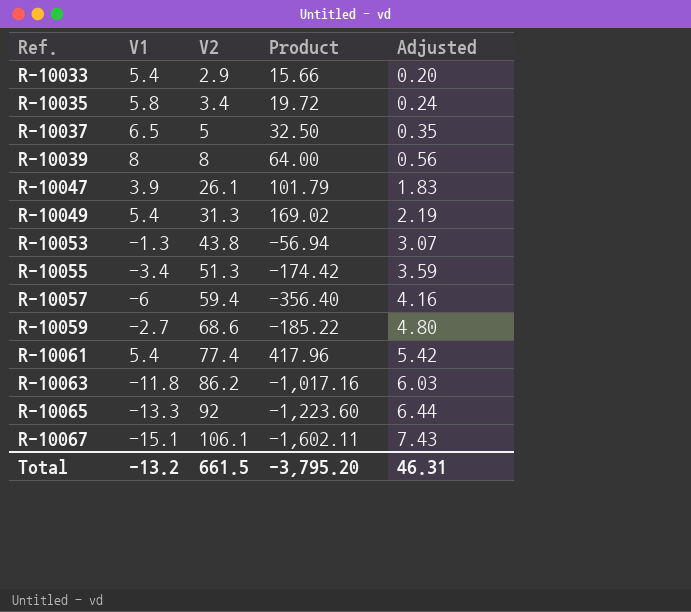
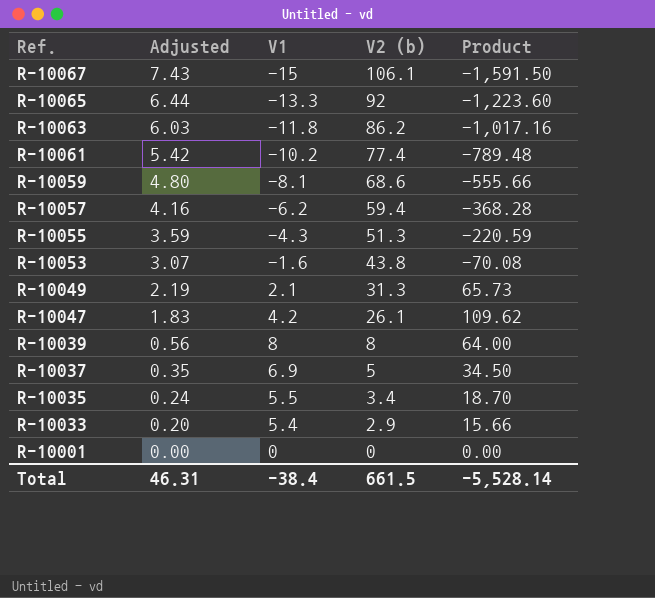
row order: Ref. ascending -> Ref. descending
column Adjusted | position: 5 -> 2
column name: V2 -> V2 (b)
R-10067 | V1: -15.1 -> -15
R-10067 | Product: -1,602.11 -> -1,591.50
R-10061 | V1: 5.4 -> -10.2
R-10061 | Product: 417.96 -> -789.48
R-10059 | V1: -2.7 -> -8.1
R-10059 | Product: -185.22 -> -555.66
R-10057 | V1: -6 -> -6.2
R-10057 | Product: -356.40 -> -368.28
R-10055 | V1: -3.4 -> -4.3
R-10055 | Product: -174.42 -> -220.59
R-10053 | V1: -1.3 -> -1.6
R-10053 | Product: -56.94 -> -70.08
R-10049 | V1: 5.4 -> 2.1
R-10049 | Product: 169.02 -> 65.73
R-10047 | V1: 3.9 -> 4.2
R-10047 | Product: 101.79 -> 109.62
R-10037 | V1: 6.5 -> 6.9
R-10037 | Product: 32.50 -> 34.50
R-10035 | V1: 5.8 -> 5.5
R-10035 | Product: 19.72 -> 18.70
row R-10001: none -> 0.00 | 0 | 0 | 0.00
Total | V1: -13.2 -> -38.4
Total | Product: -3,795.20 -> -5,528.14

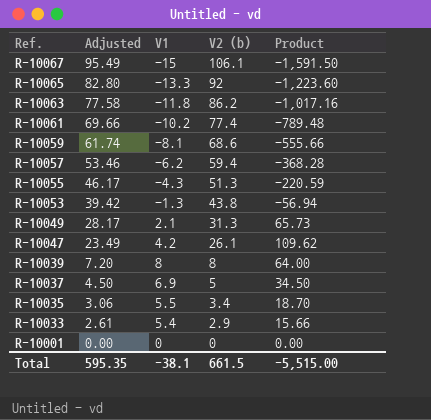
column Adjusted | formula: [V2 (b)] * 0.07 -> [V2 (b)] * 0.9
R-10053 | V1: -1.6 -> -1.3
R-10053 | Product: -70.08 -> -56.94
Total | Adjusted: 46.31 -> 595.35
Total | V1: -38.4 -> -38.1
Total | Product: -5,528.14 -> -5,515.00

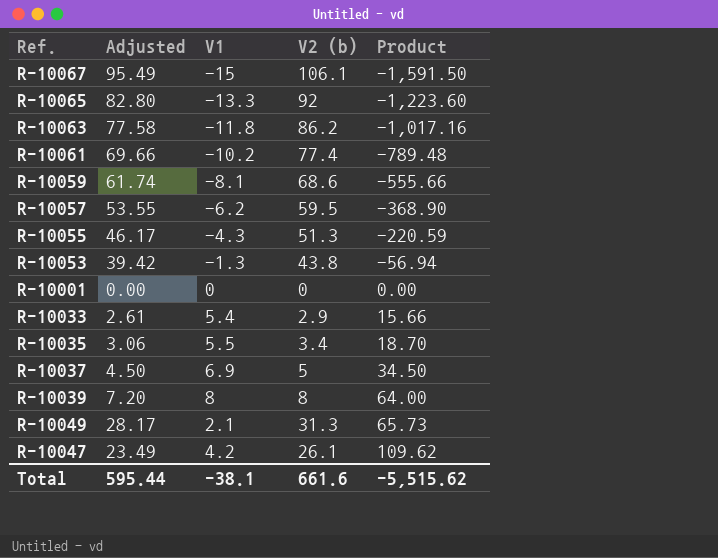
row order: Ref. descending -> Product ascending
R-10057 | Adjusted: 53.46 -> 53.55
R-10057 | V2 (b): 59.4 -> 59.5
R-10057 | Product: -368.28 -> -368.90
Total | Adjusted: 595.35 -> 595.44
Total | V2 (b): 661.5 -> 661.6
Total | Product: -5,515.00 -> -5,515.62

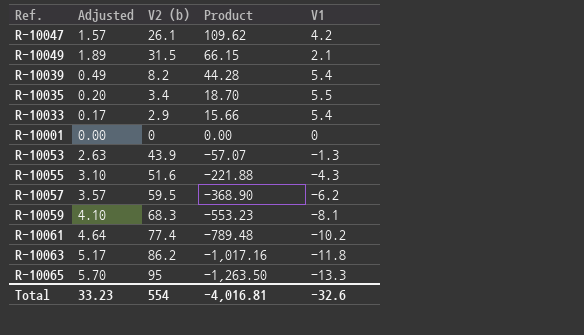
row order: Product ascending -> Product descending
column Adjusted | formula: [V2 (b)] * 0.9 -> [V2 (b)] * 0.06
column V1 | position: 3 -> 5
row R-10067: 95.49 | -15 | 106.1 | -1,591.50 -> none
row R-10037: 4.50 | 6.9 | 5 | 34.50 -> none
R-10049 | V2 (b): 31.3 -> 31.5
R-10049 | Product: 65.73 -> 66.15
R-10039 | V2 (b): 8 -> 8.2
R-10039 | Product: 64.00 -> 44.28
R-10039 | V1: 8 -> 5.4
R-10053 | V2 (b): 43.8 -> 43.9
R-10053 | Product: -56.94 -> -57.07
R-10055 | V2 (b): 51.3 -> 51.6
R-10055 | Product: -220.59 -> -221.88
R-10059 | V2 (b): 68.6 -> 68.3
R-10059 | Product: -555.66 -> -553.23
R-10065 | V2 (b): 92 -> 95
R-10065 | Product: -1,223.60 -> -1,263.50
Total | Adjusted: 595.44 -> 33.23
Total | V2 (b): 661.6 -> 554
Total | Product: -5,515.62 -> -4,016.81
Total | V1: -38.1 -> -32.6

